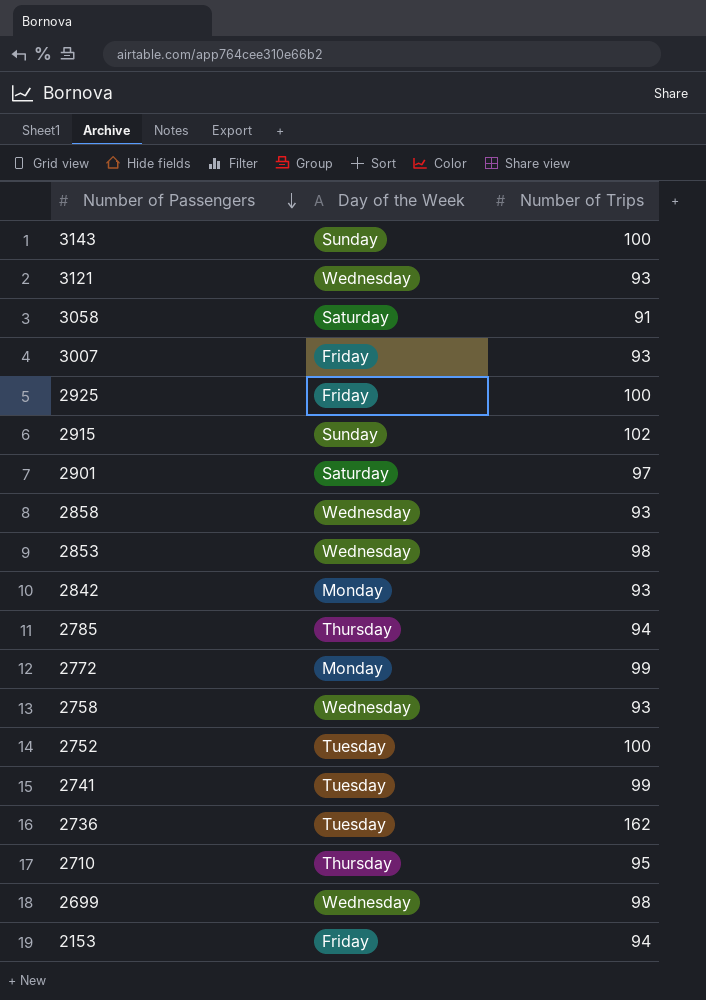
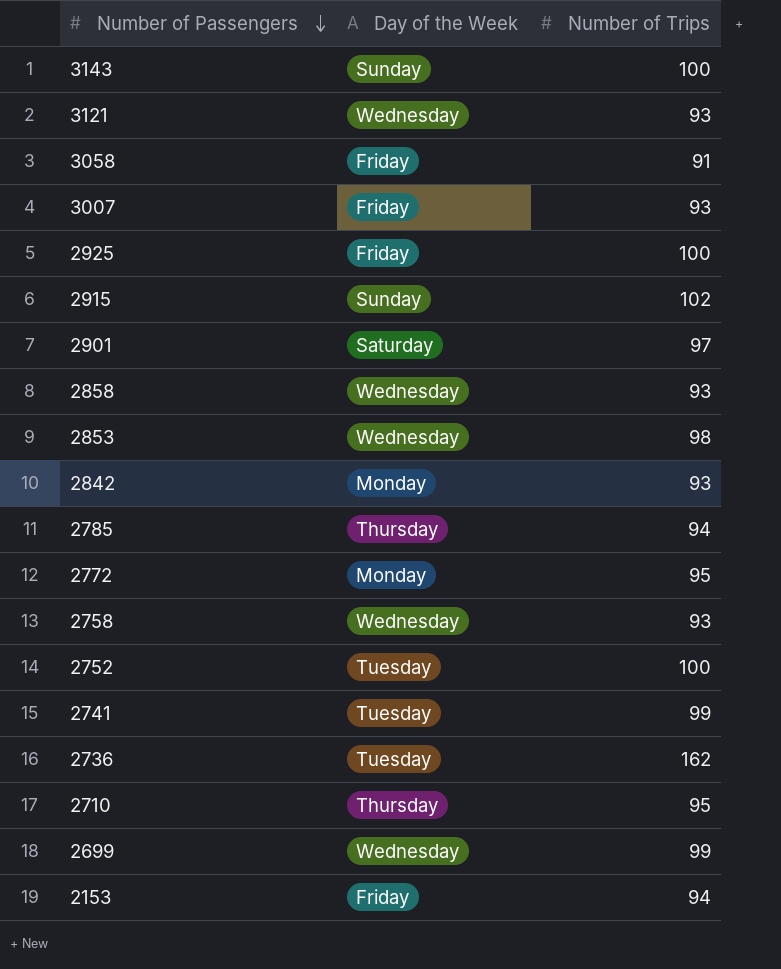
3058 | Day of the Week: Saturday -> Friday
2772 | Number of Trips: 99 -> 95
2699 | Number of Trips: 98 -> 99

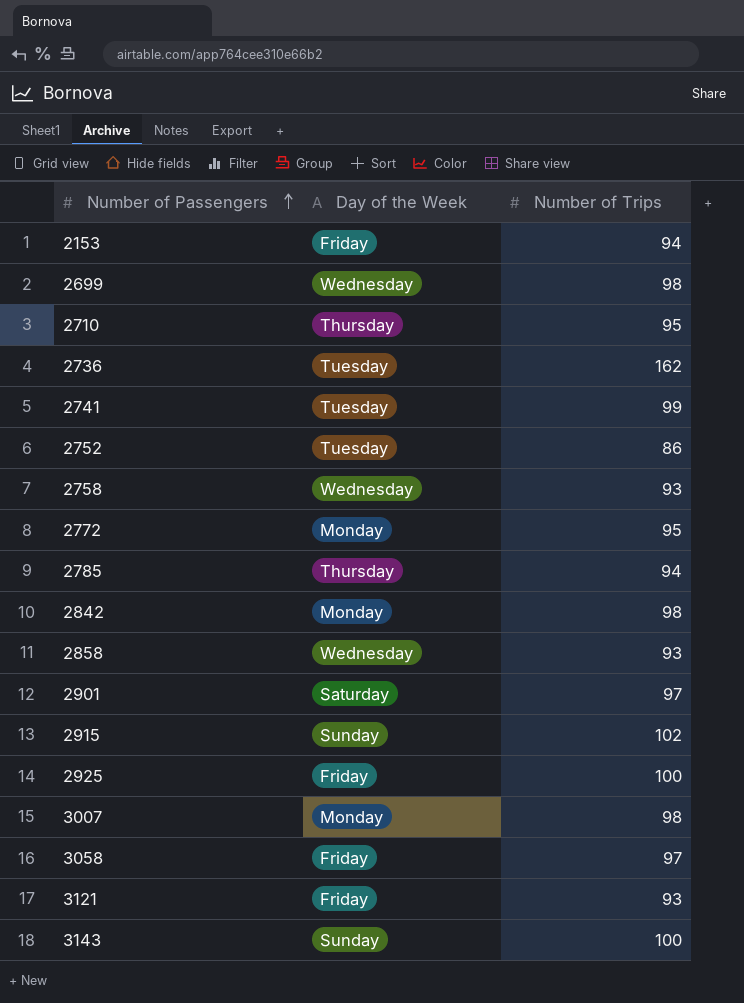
row order: Number of Passengers descending -> Number of Passengers ascending
row 2853: Wednesday | 98 -> none
2699 | Number of Trips: 99 -> 98
2752 | Number of Trips: 100 -> 86
2842 | Number of Trips: 93 -> 98
3007 | Day of the Week: Friday -> Monday
3007 | Number of Trips: 93 -> 98
3058 | Number of Trips: 91 -> 97
3121 | Day of the Week: Wednesday -> Friday

